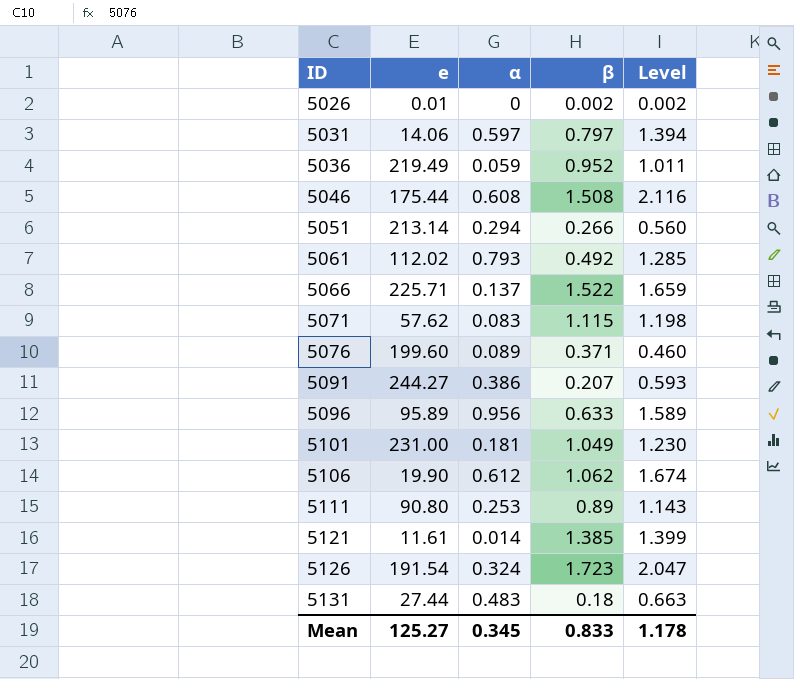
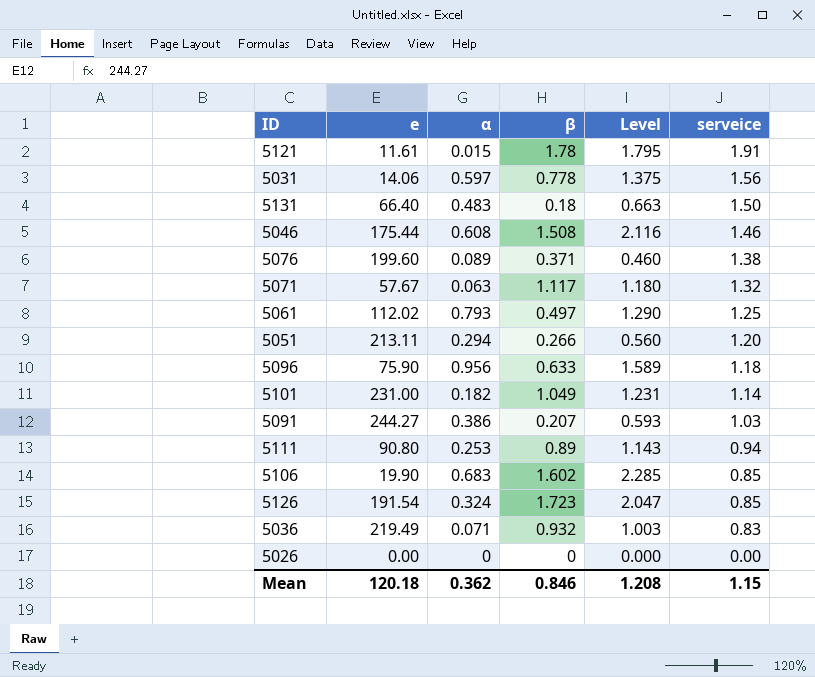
row order: ID ascending -> serveice descending
column serveice | position: none -> 6
row 5066: 225.71 | 0.137 | 1.522 | 1.659 -> none
5121 | α: 0.014 -> 0.015
5121 | β: 1.385 -> 1.78
5121 | Level: 1.399 -> 1.795
5031 | β: 0.797 -> 0.778
5031 | Level: 1.394 -> 1.375
5131 | e: 27.44 -> 66.40
5071 | e: 57.62 -> 57.67
5071 | α: 0.083 -> 0.063
5071 | β: 1.115 -> 1.117
5071 | Level: 1.198 -> 1.180
5061 | β: 0.492 -> 0.497
5061 | Level: 1.285 -> 1.290
5051 | e: 213.14 -> 213.11
5096 | e: 95.89 -> 75.90
5101 | α: 0.181 -> 0.182
5101 | Level: 1.230 -> 1.231
5106 | α: 0.612 -> 0.683
5106 | β: 1.062 -> 1.602
5106 | Level: 1.674 -> 2.285
5036 | α: 0.059 -> 0.071
5036 | β: 0.952 -> 0.932
5036 | Level: 1.011 -> 1.003
5026 | e: 0.01 -> 0.00
5026 | β: 0.002 -> 0
5026 | Level: 0.002 -> 0.000
Mean | e: 125.27 -> 120.18
Mean | α: 0.345 -> 0.362
Mean | β: 0.833 -> 0.846
Mean | Level: 1.178 -> 1.208

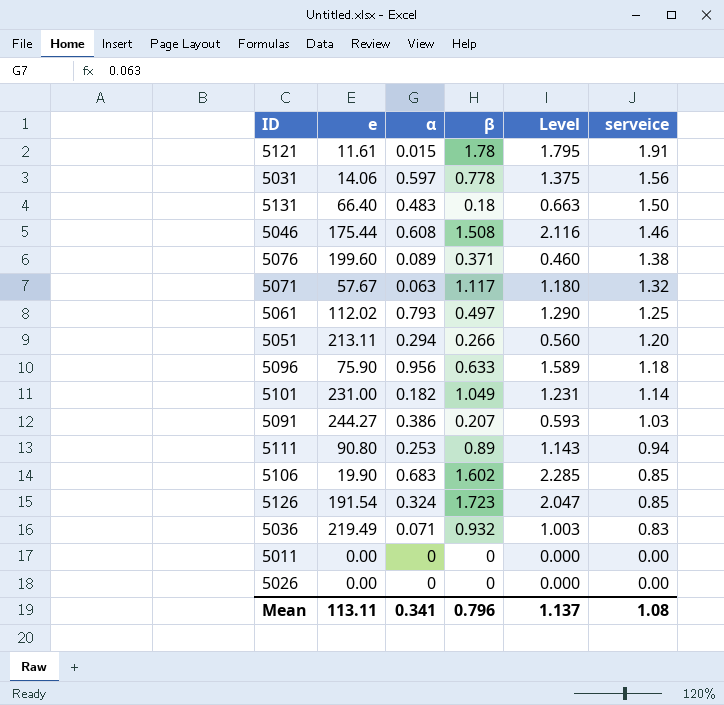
row 5011: none -> 0.00 | 0 | 0 | 0.000 | 0.00
Mean | e: 120.18 -> 113.11
Mean | α: 0.362 -> 0.341
Mean | β: 0.846 -> 0.796
Mean | Level: 1.208 -> 1.137
Mean | serveice: 1.15 -> 1.08

